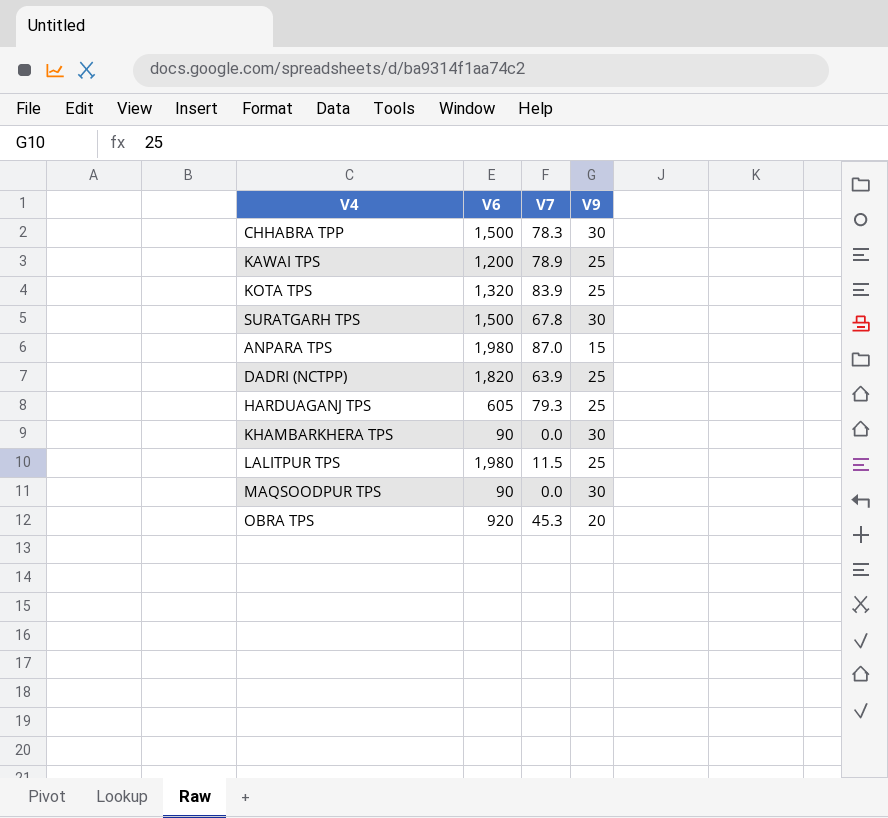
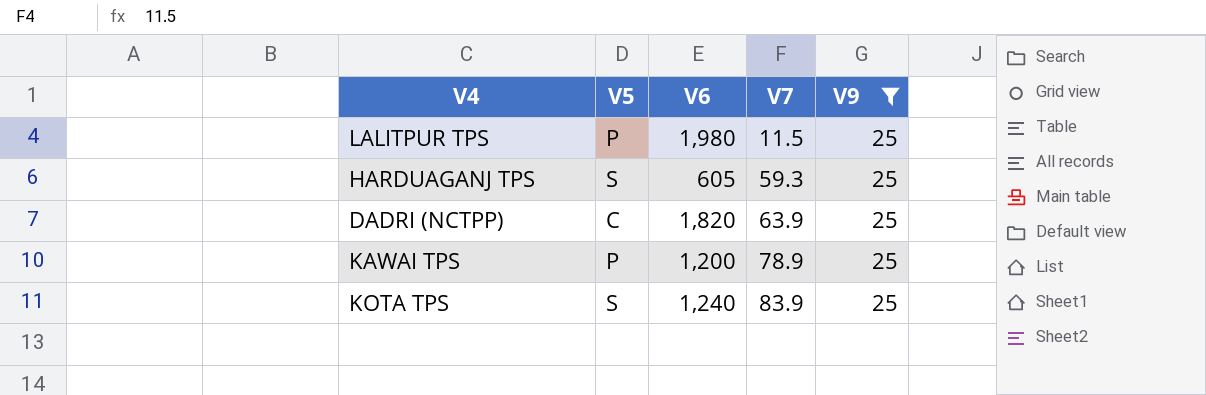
filter: none -> V9 = 25
row order: none -> V7 ascending
column V5 | position: none -> 2
HARDUAGANJ TPS | V7: 79.3 -> 59.3
KOTA TPS | V6: 1,320 -> 1,240

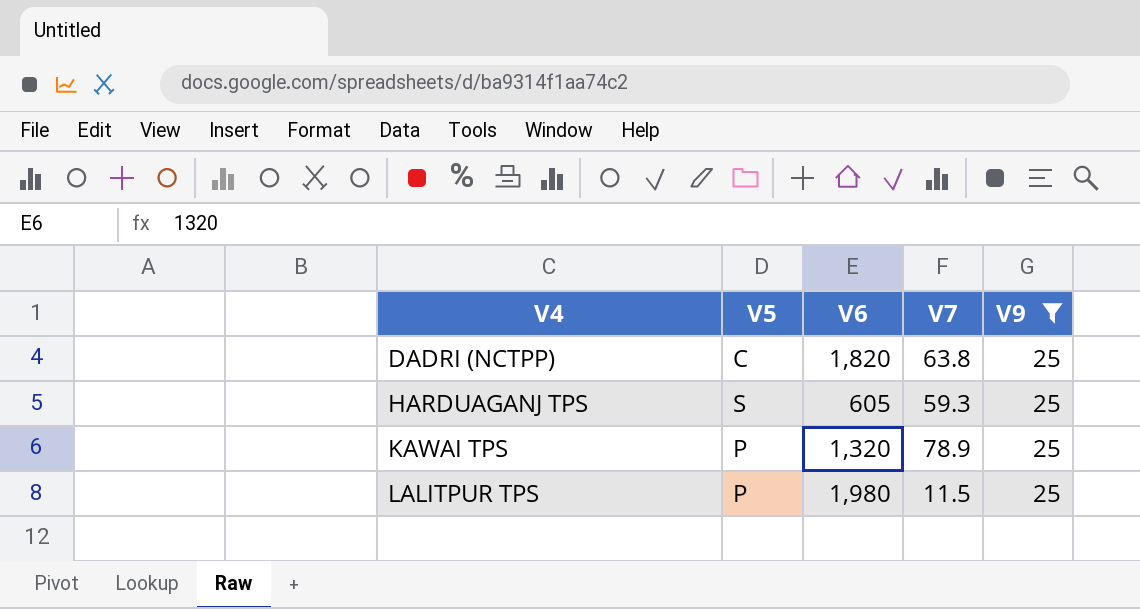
row order: V7 ascending -> V4 ascending
row KOTA TPS: S | 1,240 | 83.9 | 25 -> none
DADRI (NCTPP) | V7: 63.9 -> 63.8
KAWAI TPS | V6: 1,200 -> 1,320

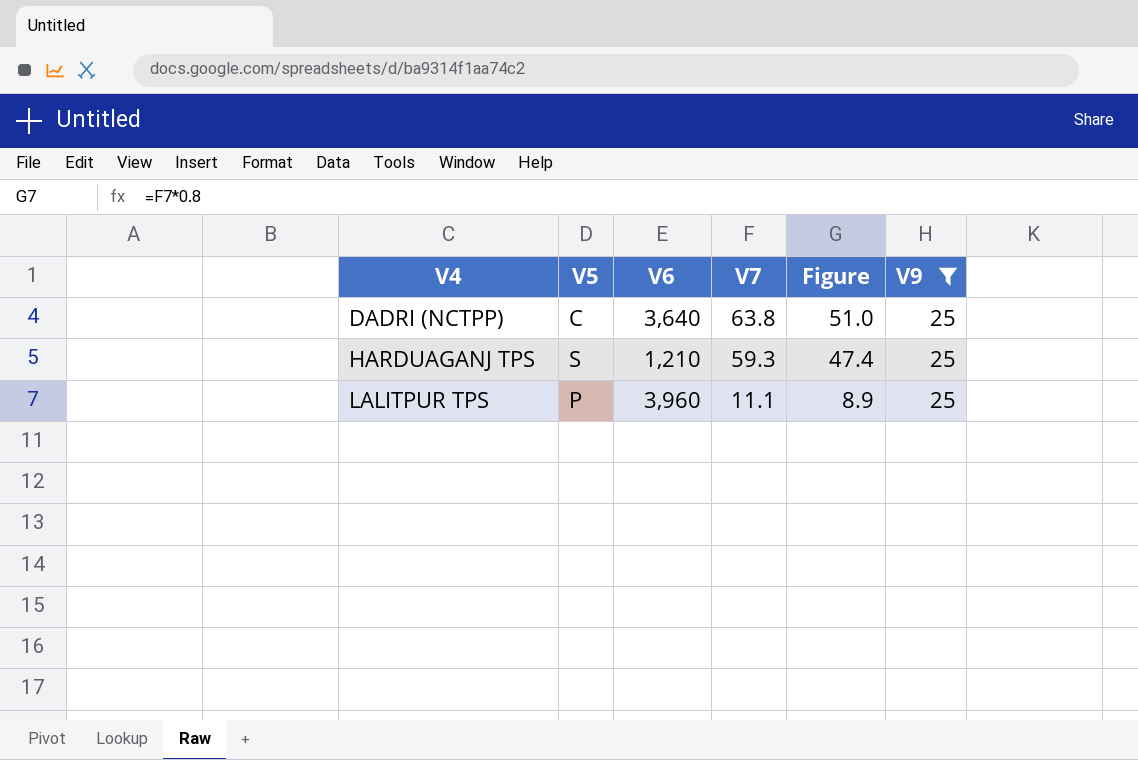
column Figure | formula: none -> [V7] * 0.8
row KAWAI TPS: P | 1,320 | 78.9 | 25 -> none
DADRI (NCTPP) | V6: 1,820 -> 3,640
HARDUAGANJ TPS | V6: 605 -> 1,210
LALITPUR TPS | V6: 1,980 -> 3,960
LALITPUR TPS | V7: 11.5 -> 11.1

